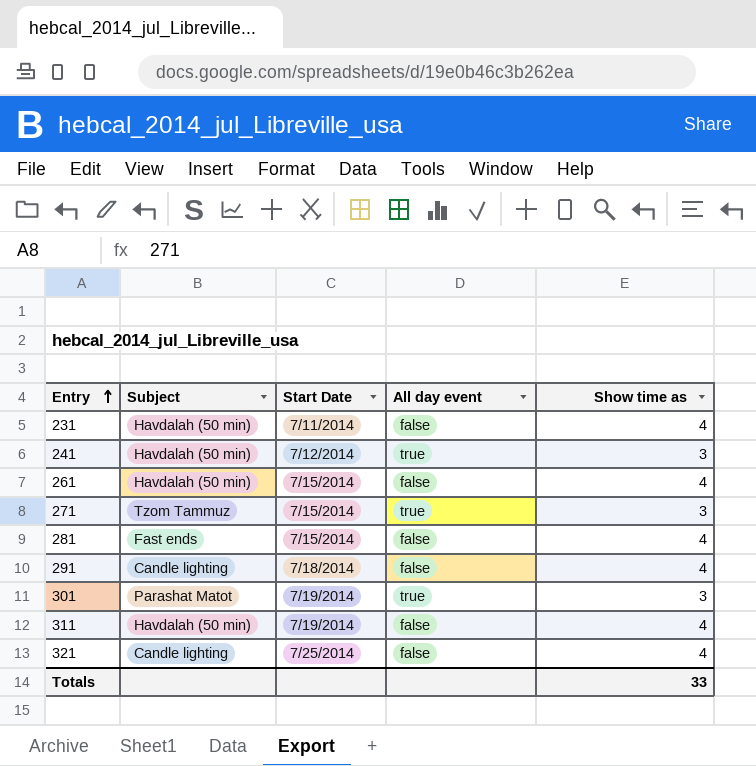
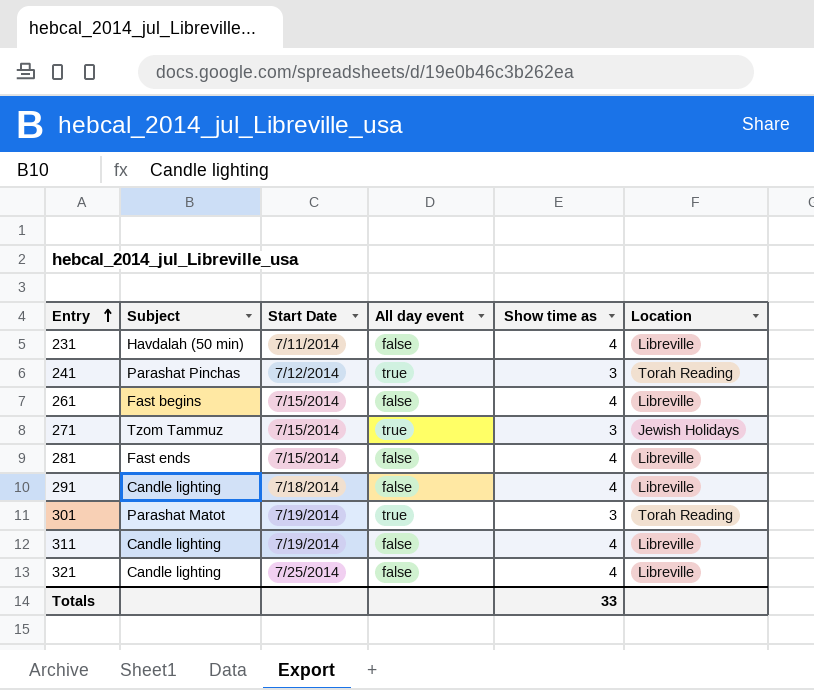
column Location | position: none -> 6
241 | Subject: Havdalah (50 min) -> Parashat Pinchas
261 | Subject: Havdalah (50 min) -> Fast begins
311 | Subject: Havdalah (50 min) -> Candle lighting

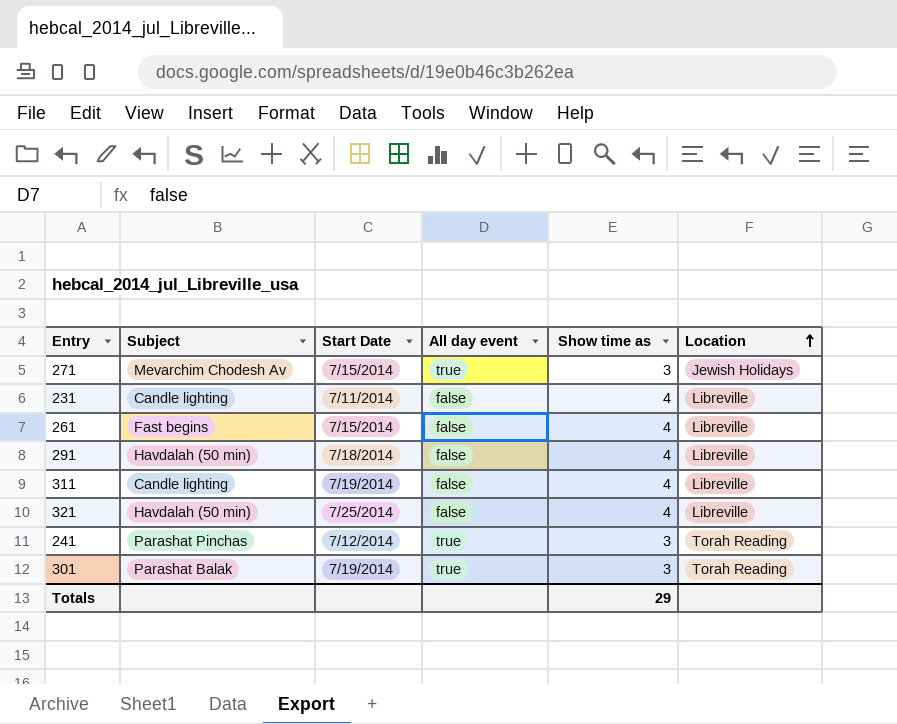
row order: Entry ascending -> Location ascending
row 281: Fast ends | 7/15/2014 | false | 4 | Libreville -> none
271 | Subject: Tzom Tammuz -> Mevarchim Chodesh Av
231 | Subject: Havdalah (50 min) -> Candle lighting
291 | Subject: Candle lighting -> Havdalah (50 min)
321 | Subject: Candle lighting -> Havdalah (50 min)
301 | Subject: Parashat Matot -> Parashat Balak
Totals | Show time as: 33 -> 29

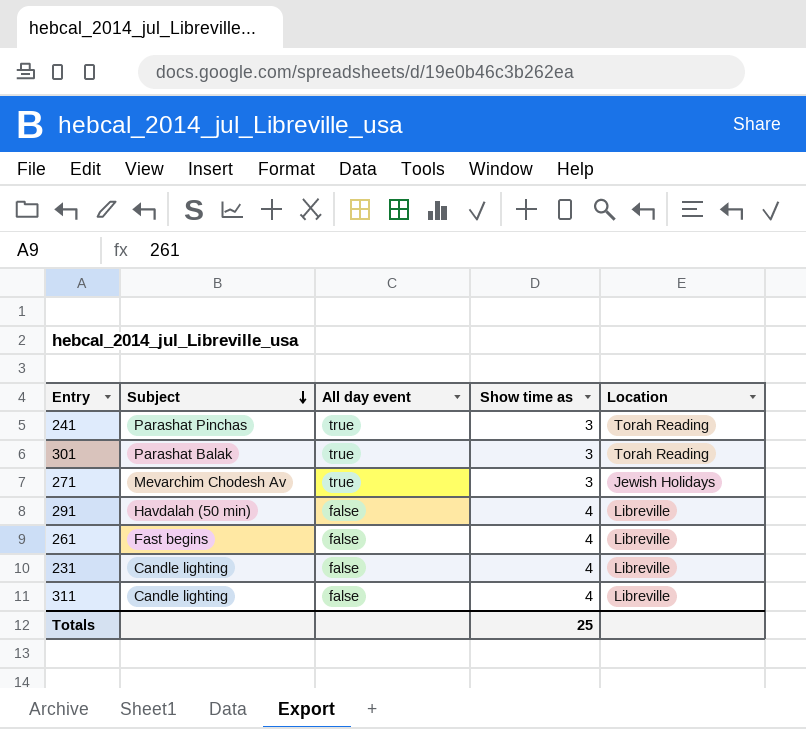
row order: Location ascending -> Subject descending
column Start Date | position: 3 -> none
row 321: Havdalah (50 min) | 7/25/2014 | false | 4 | Libreville -> none
Totals | Show time as: 29 -> 25

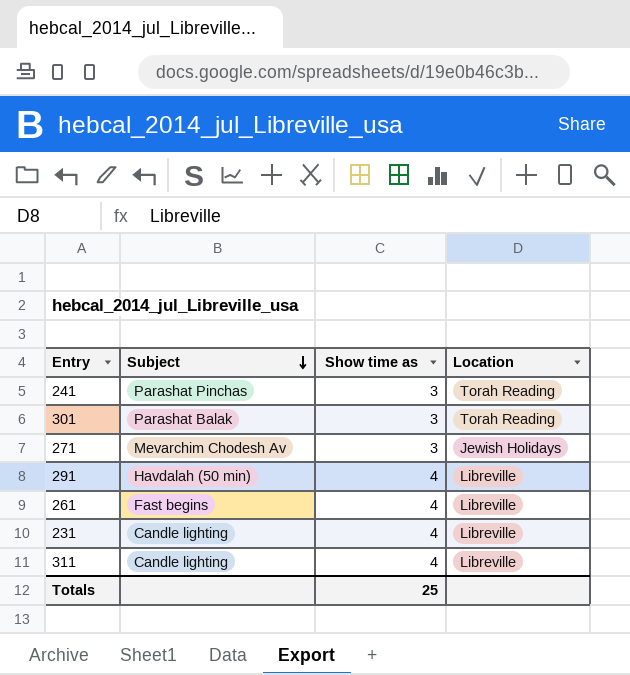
column All day event | position: 3 -> none

